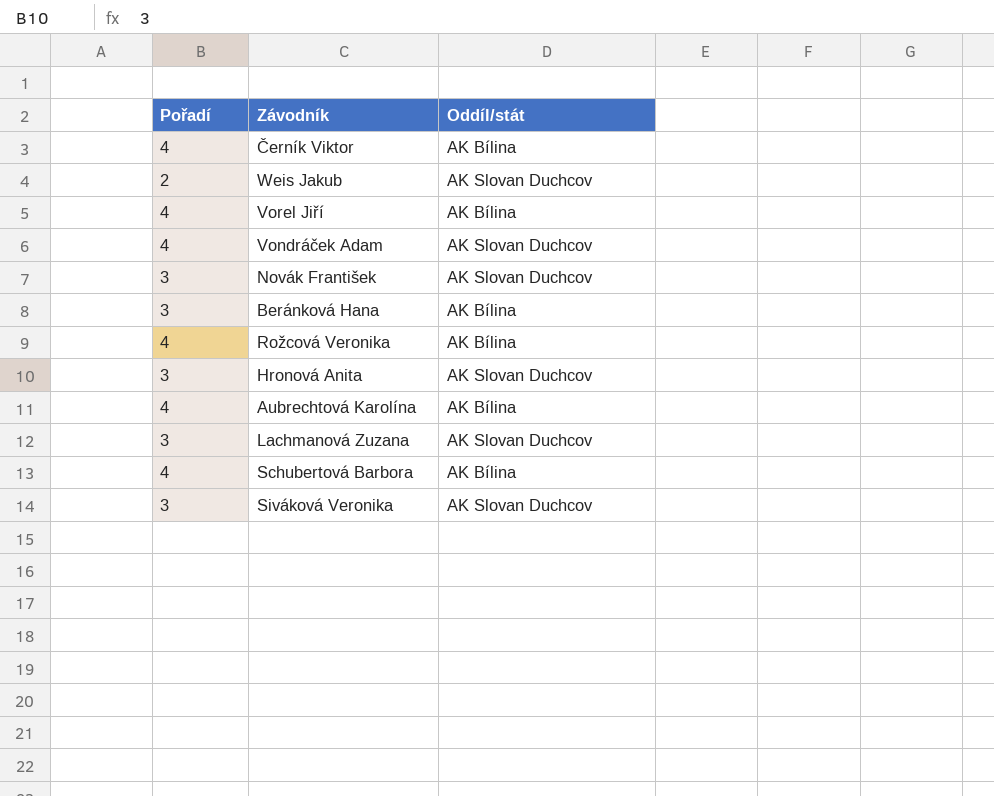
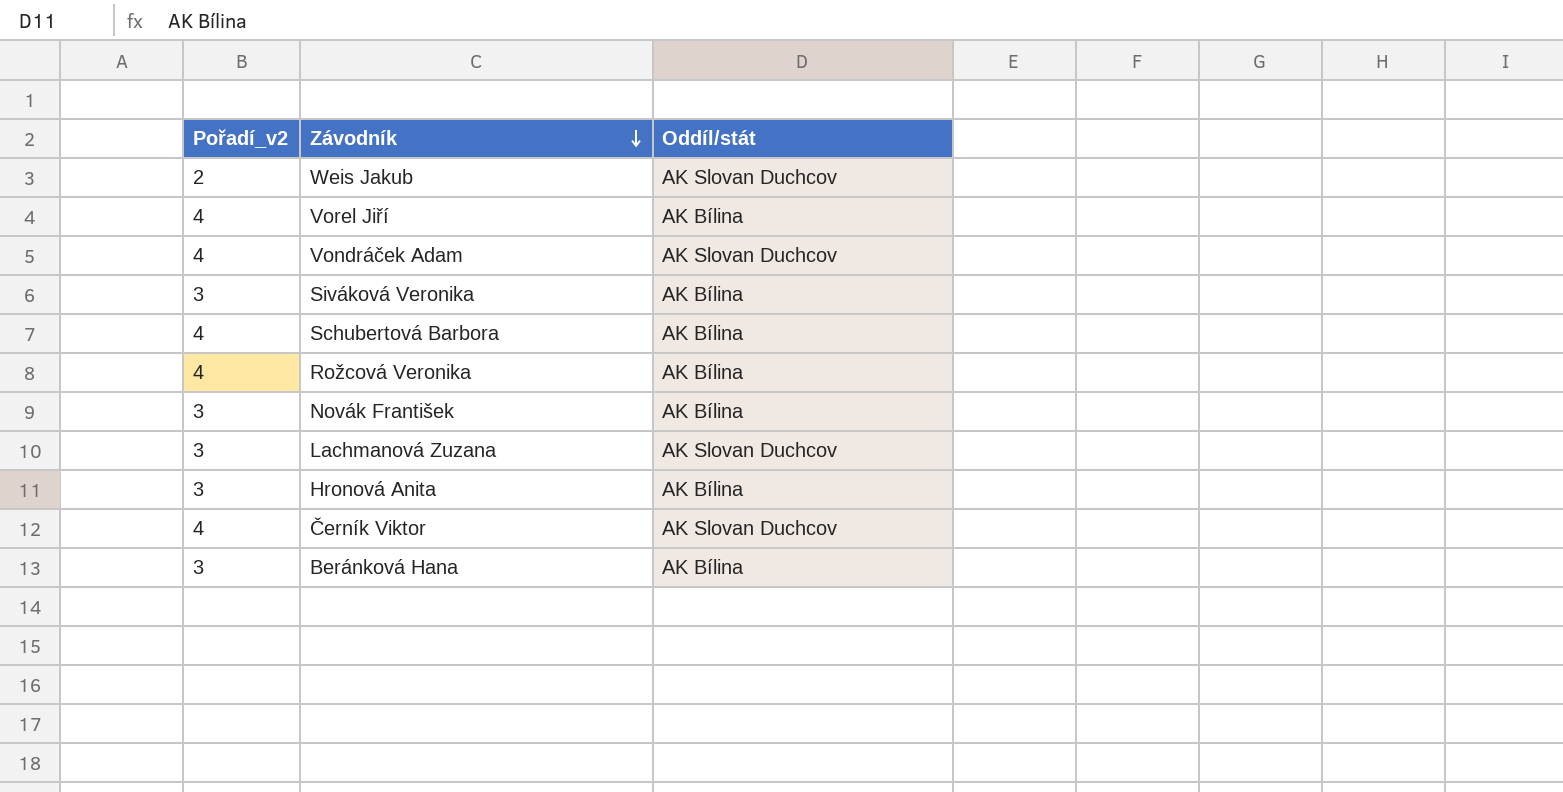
row order: none -> Závodník descending
column name: Pořadí -> Pořadí_v2
row Aubrechtová Karolína: 4 | AK Bílina -> none
Siváková Veronika | Oddíl/stát: AK Slovan Duchcov -> AK Bílina
Novák František | Oddíl/stát: AK Slovan Duchcov -> AK Bílina
Hronová Anita | Oddíl/stát: AK Slovan Duchcov -> AK Bílina
Černík Viktor | Oddíl/stát: AK Bílina -> AK Slovan Duchcov

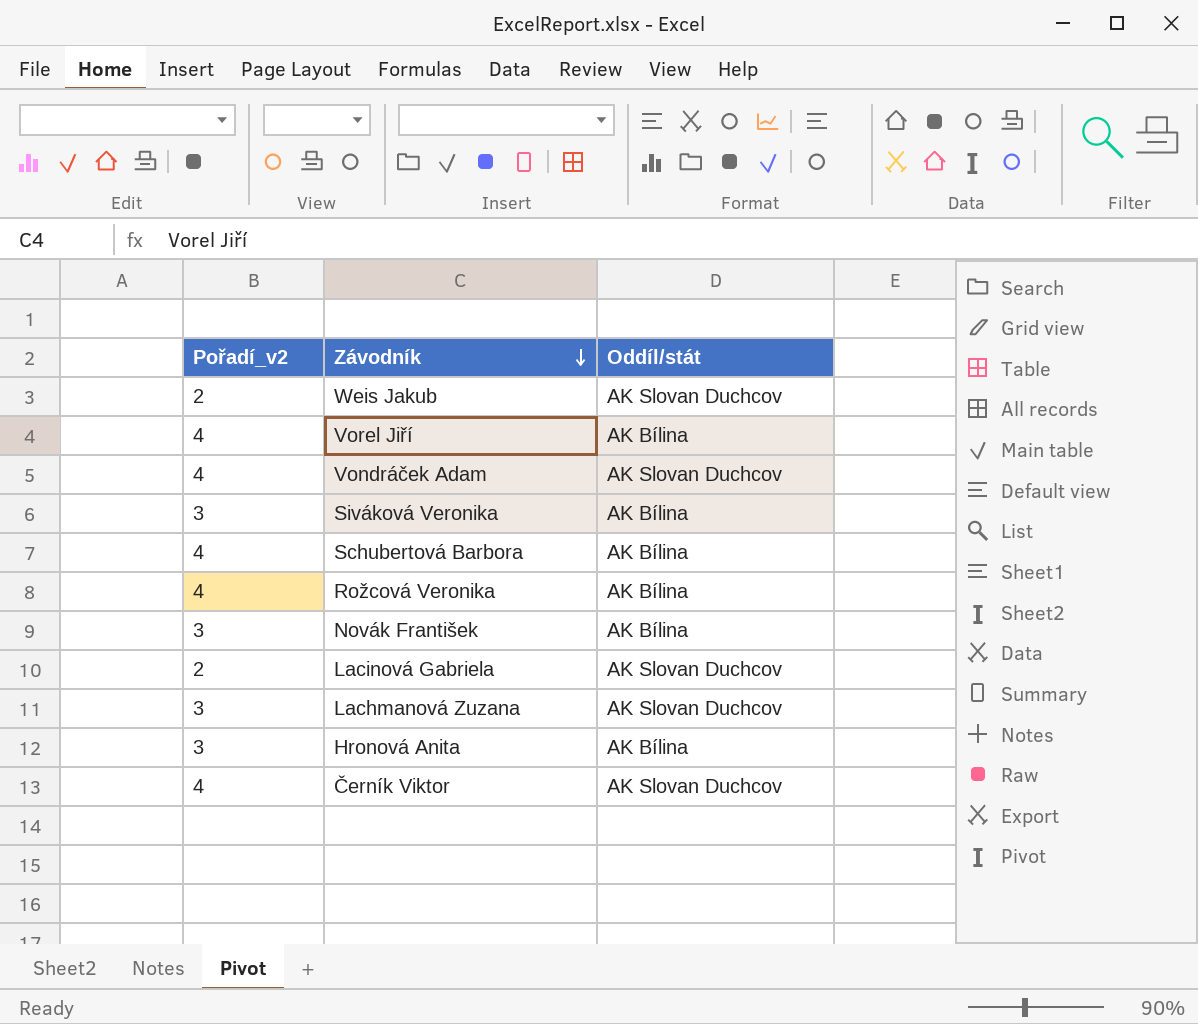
row Beránková Hana: 3 | AK Bílina -> none
row Lacinová Gabriela: none -> 2 | AK Slovan Duchcov

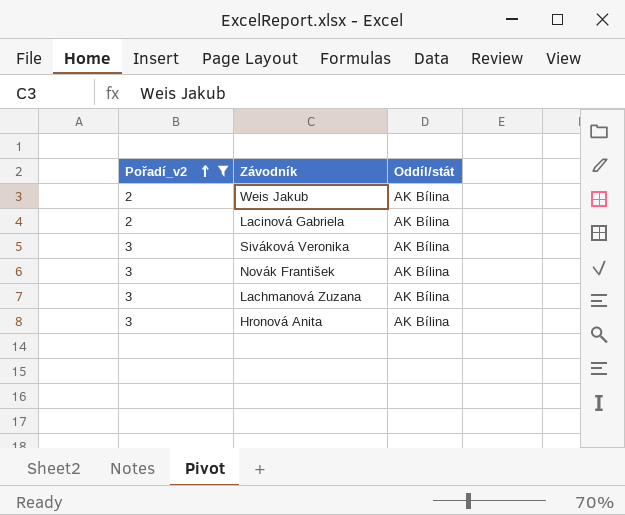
filter: none -> Pořadí_v2 != 4
row order: Závodník descending -> Pořadí_v2 ascending
Weis Jakub | Oddíl/stát: AK Slovan Duchcov -> AK Bílina
Lacinová Gabriela | Oddíl/stát: AK Slovan Duchcov -> AK Bílina
Lachmanová Zuzana | Oddíl/stát: AK Slovan Duchcov -> AK Bílina

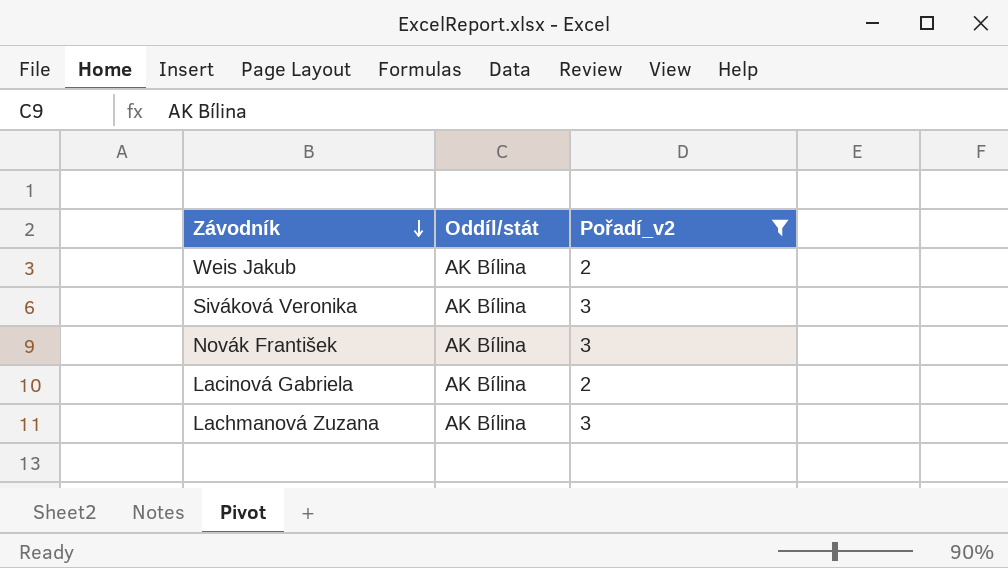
row order: Pořadí_v2 ascending -> Závodník descending
column Pořadí_v2 | position: 1 -> 3
row Hronová Anita: 3 | AK Bílina -> none

